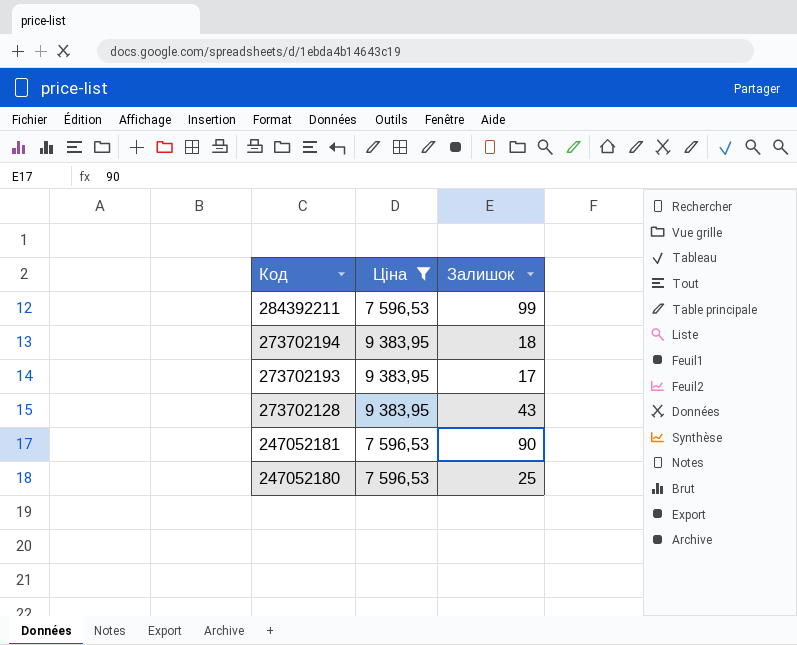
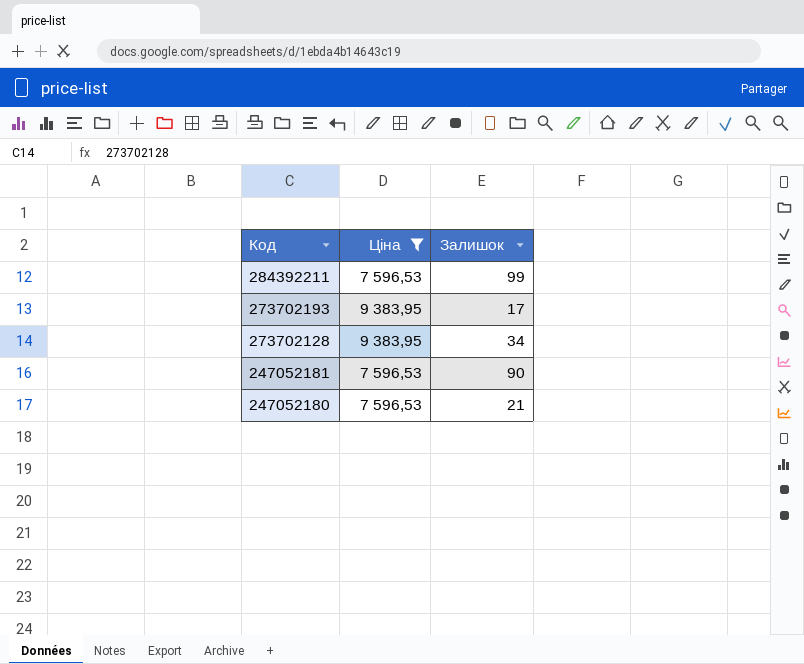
row 273702194: 9 383,95 | 18 -> none
273702128 | Залишок: 43 -> 34
247052180 | Залишок: 25 -> 21

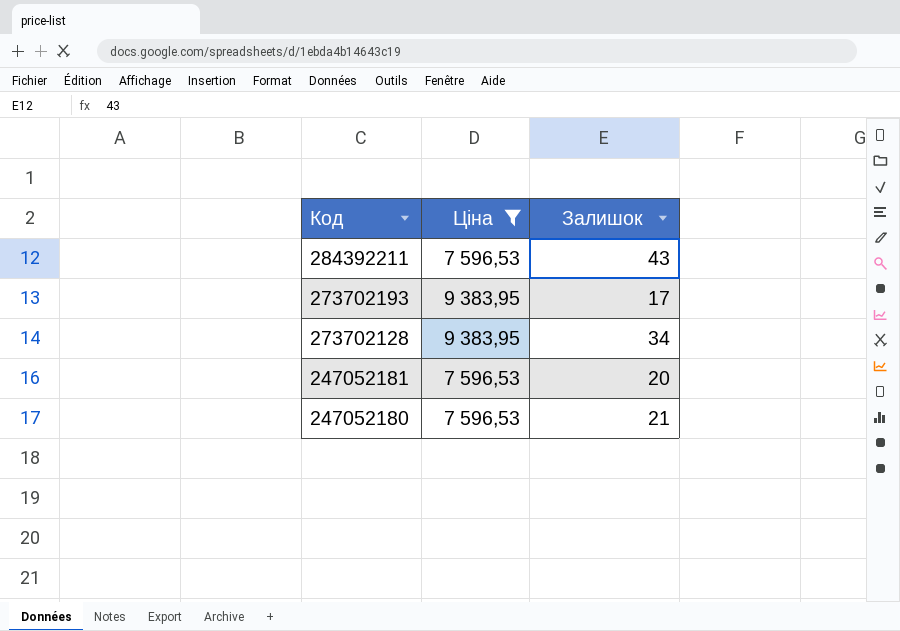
284392211 | Залишок: 99 -> 43
247052181 | Залишок: 90 -> 20

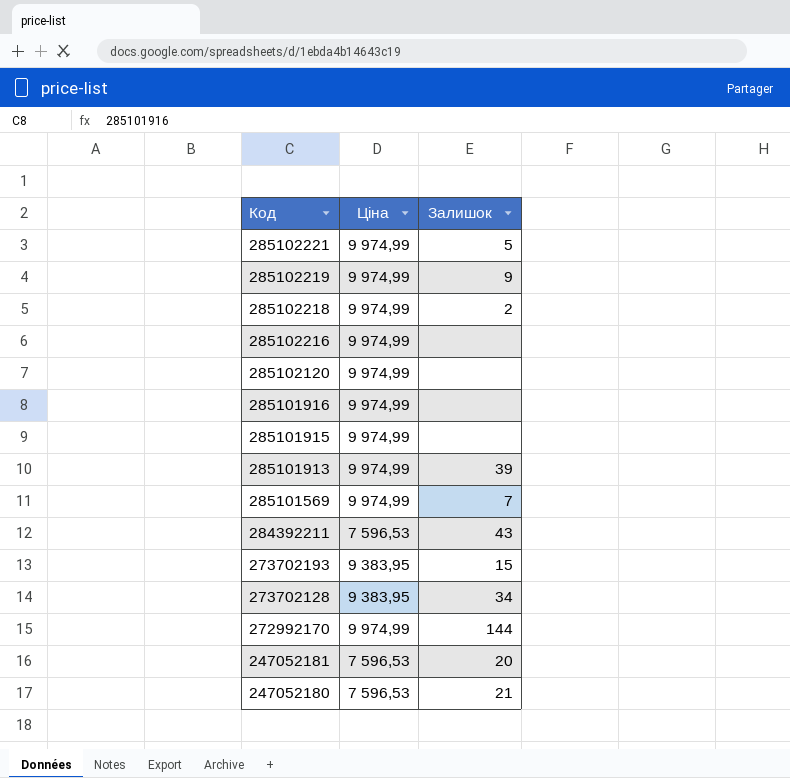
filter: Ціна != 9 974,99 -> none
273702193 | Залишок: 17 -> 15

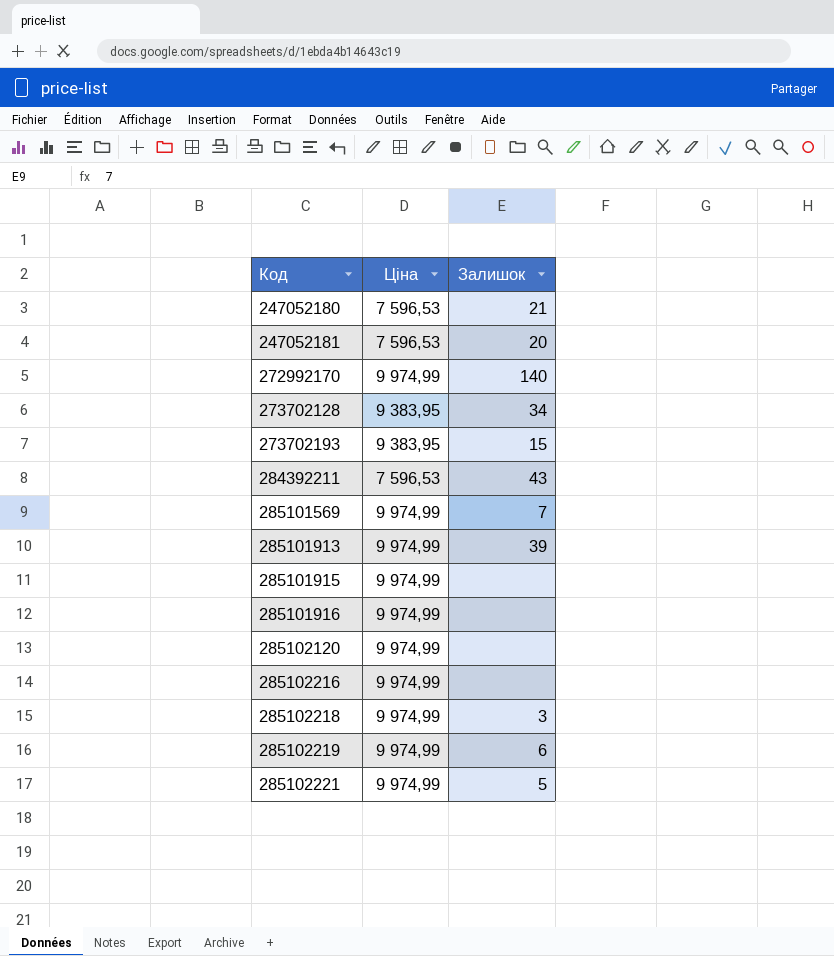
row order: Код descending -> Код ascending
272992170 | Залишок: 144 -> 140
285102218 | Залишок: 2 -> 3
285102219 | Залишок: 9 -> 6

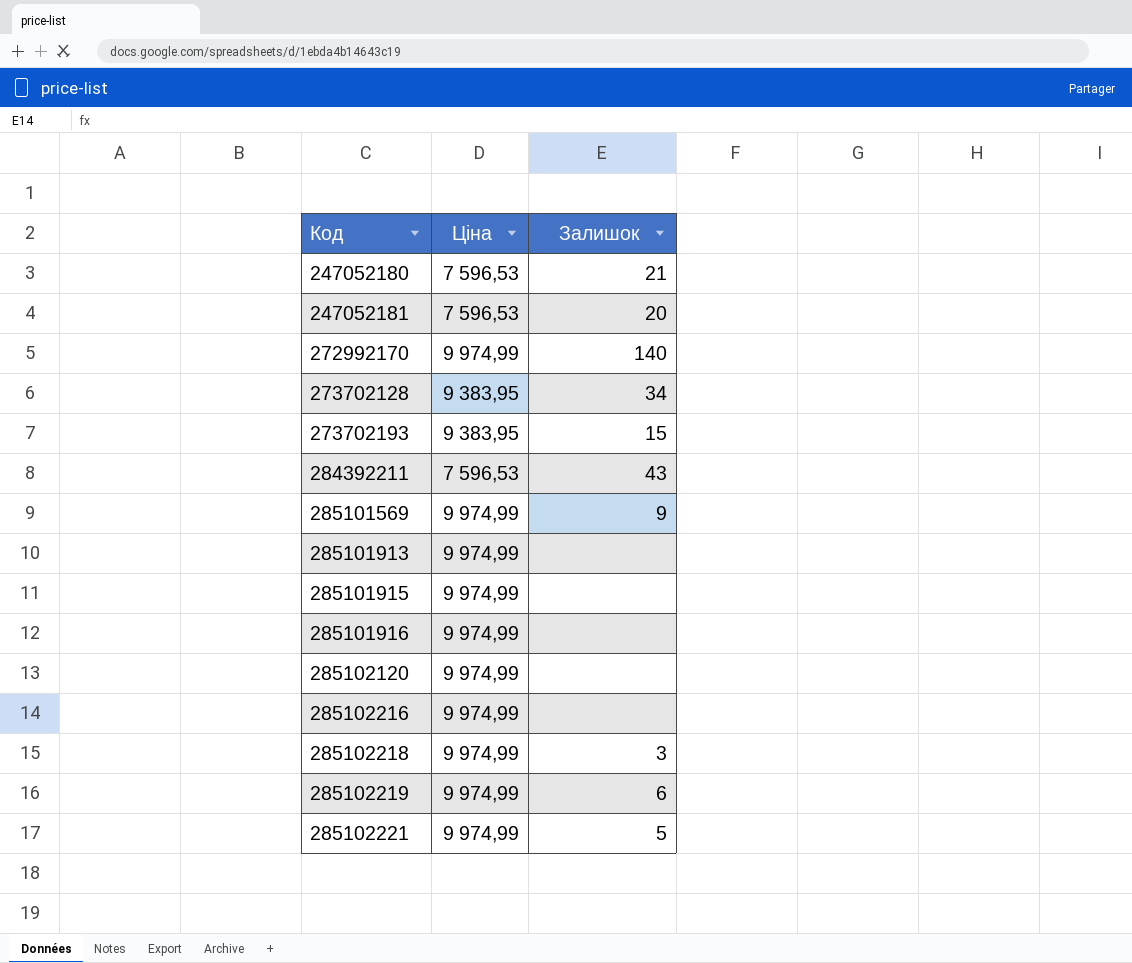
285101569 | Залишок: 7 -> 9
285101913 | Залишок: 39 -> none

